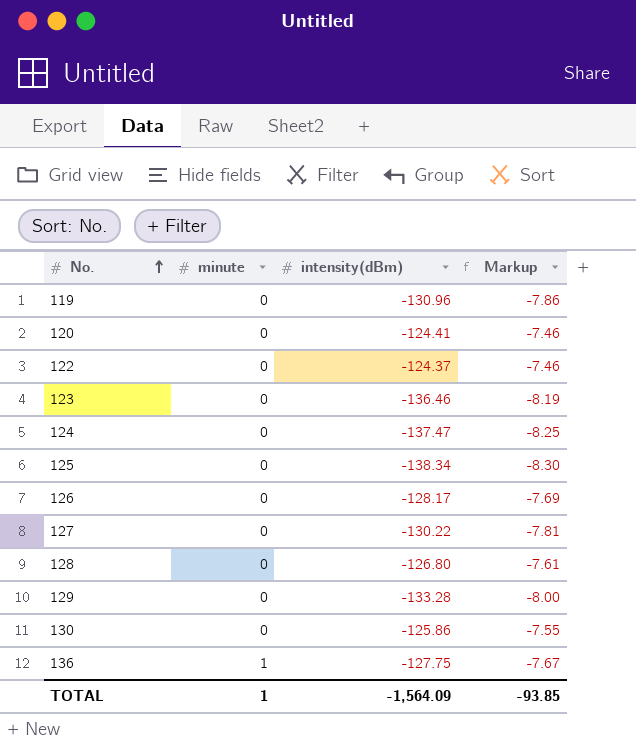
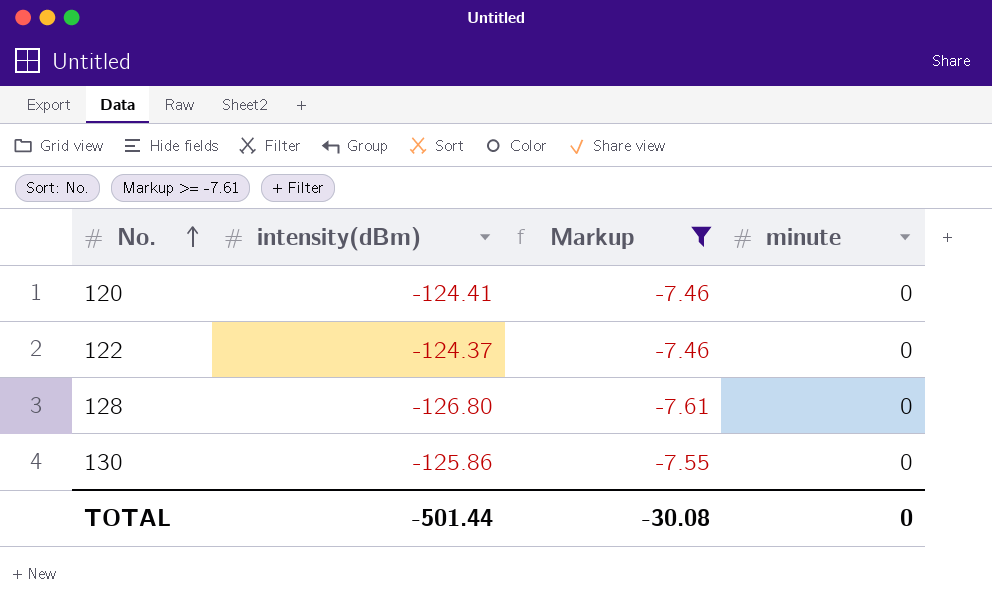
filter: none -> Markup >= -7.61
column minute | position: 2 -> 4
TOTAL | intensity(dBm): -1,564.09 -> -501.44
TOTAL | Markup: -93.85 -> -30.08
TOTAL | minute: 1 -> 0

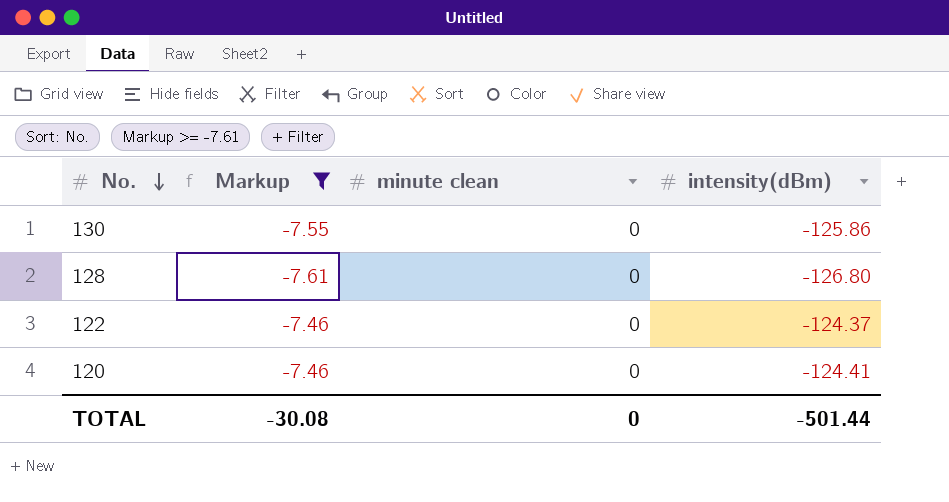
row order: No. ascending -> No. descending
column name: minute -> minute clean
column intensity(dBm) | position: 2 -> 4

